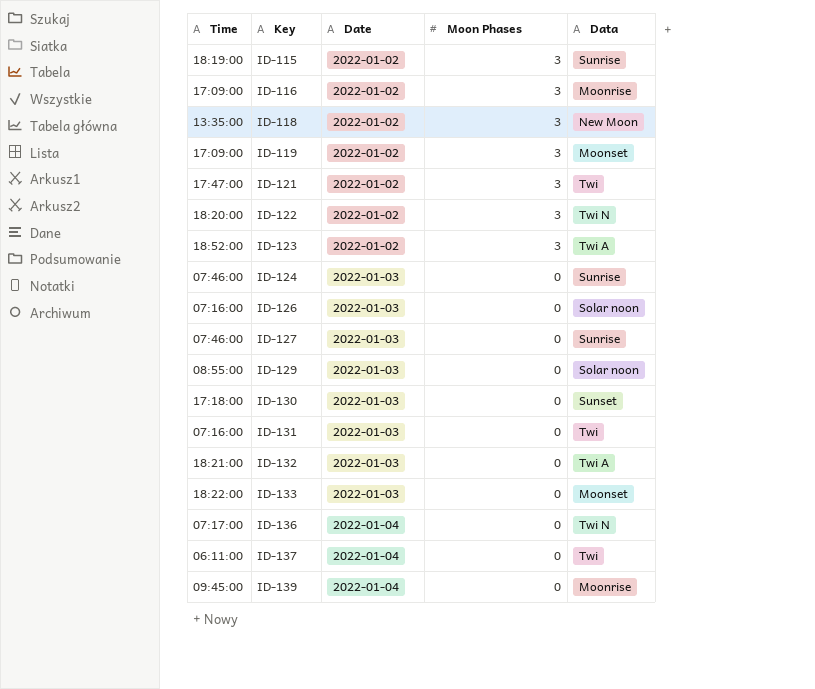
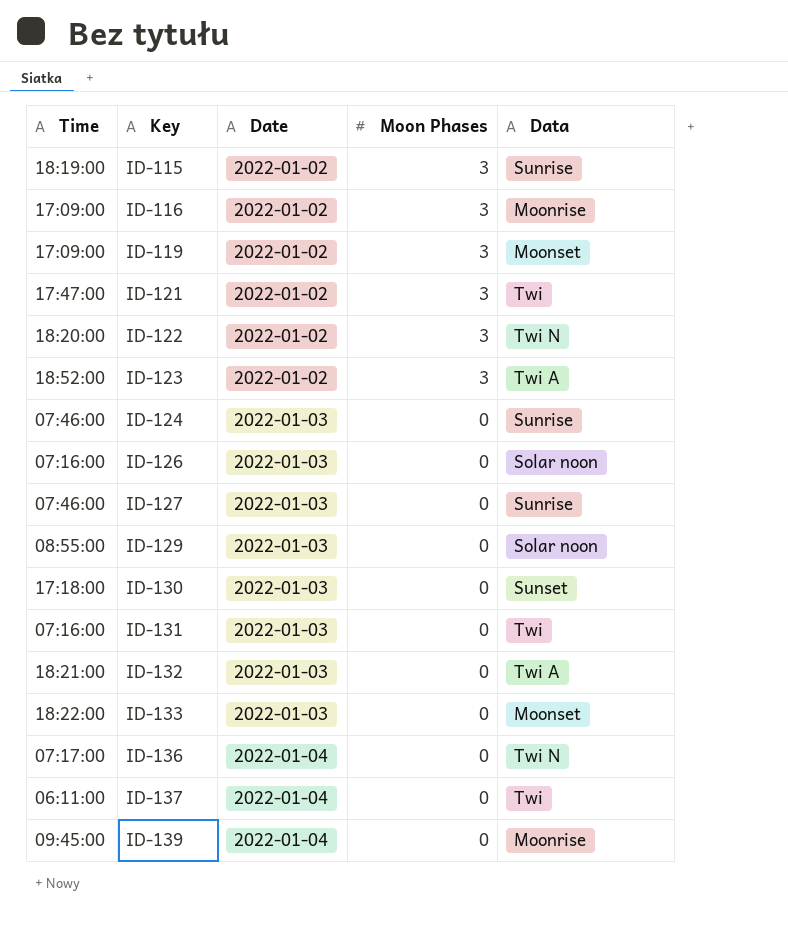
row ID-118: 13:35:00 | 2022-01-02 | 3 | New Moon -> none

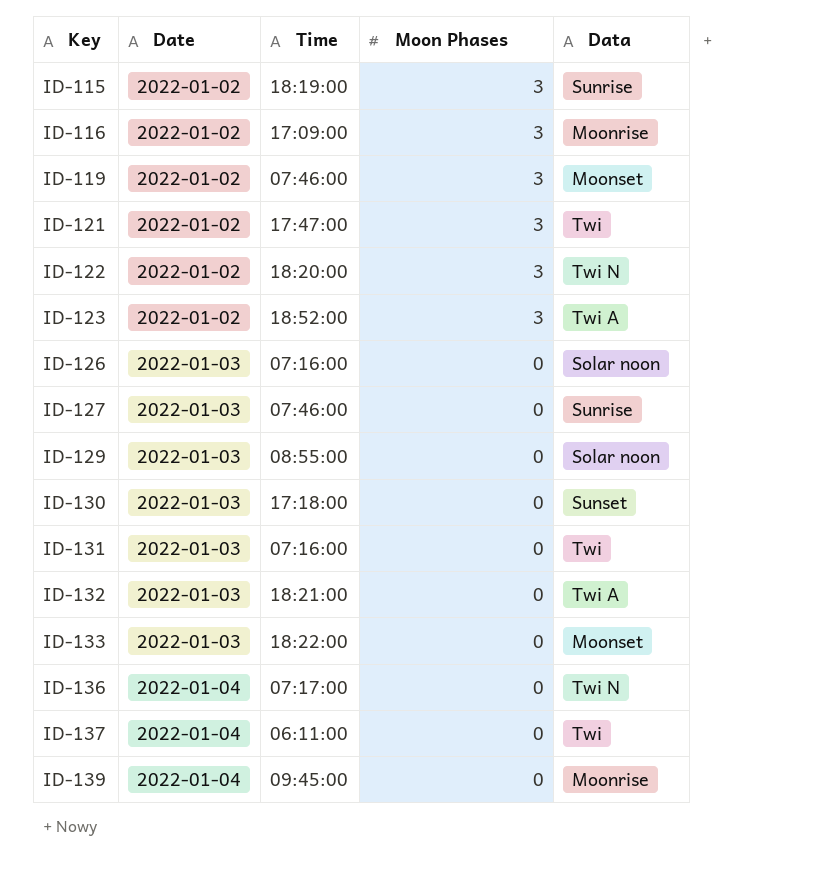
column Time | position: 1 -> 3
row ID-124: 07:46:00 | 2022-01-03 | 0 | Sunrise -> none
ID-119 | Time: 17:09:00 -> 07:46:00

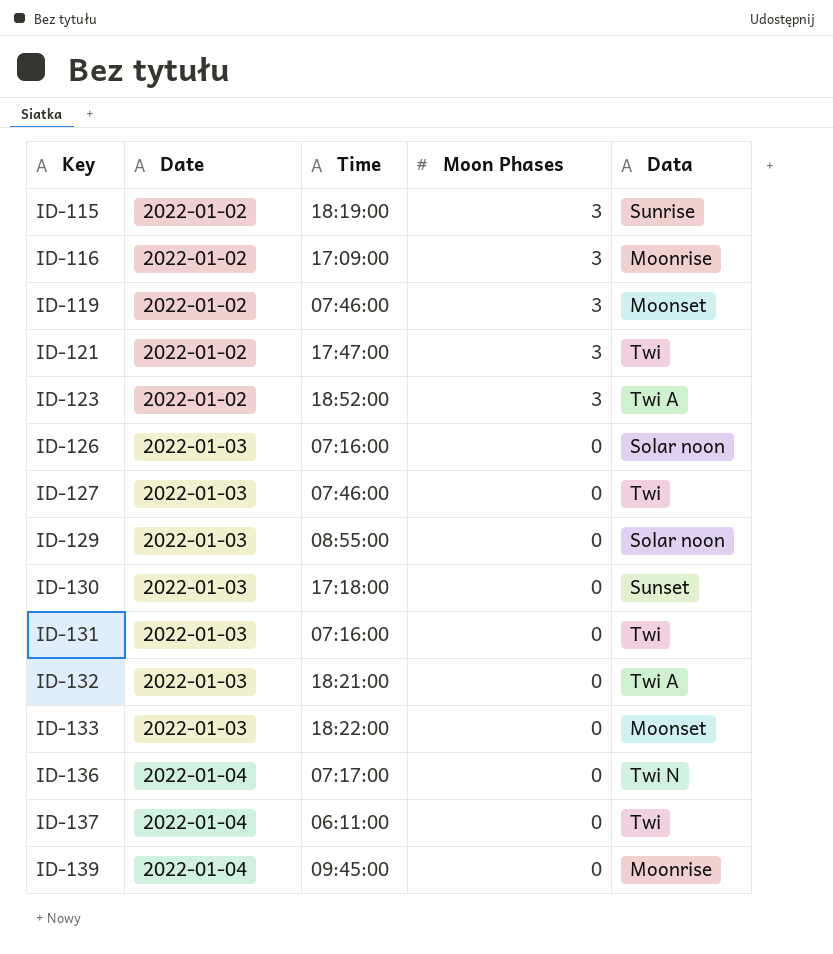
row ID-122: 2022-01-02 | 18:20:00 | 3 | Twi N -> none
ID-127 | Data: Sunrise -> Twi

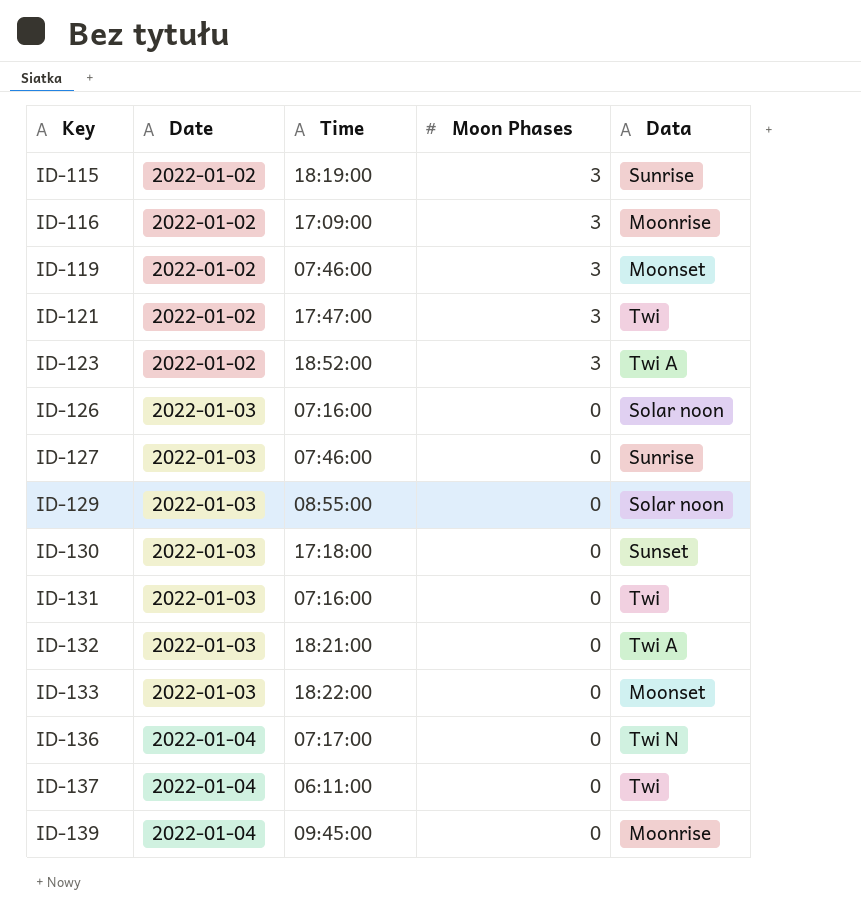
ID-127 | Data: Twi -> Sunrise

